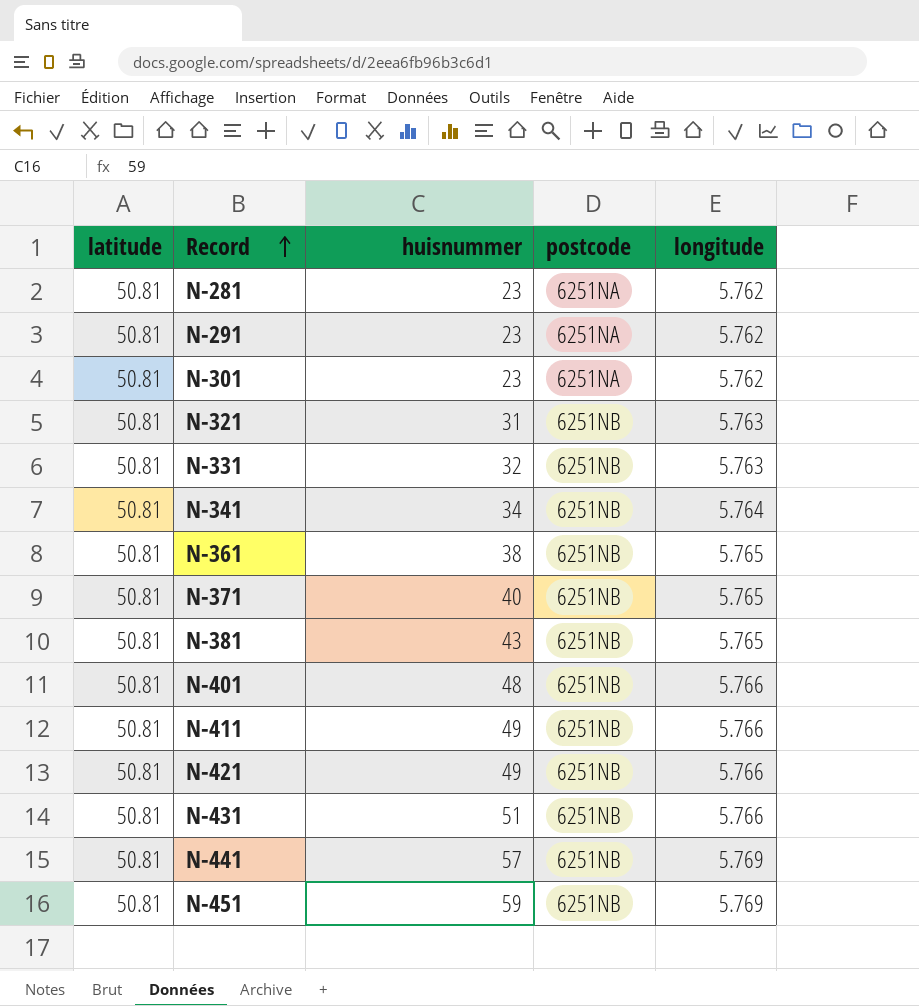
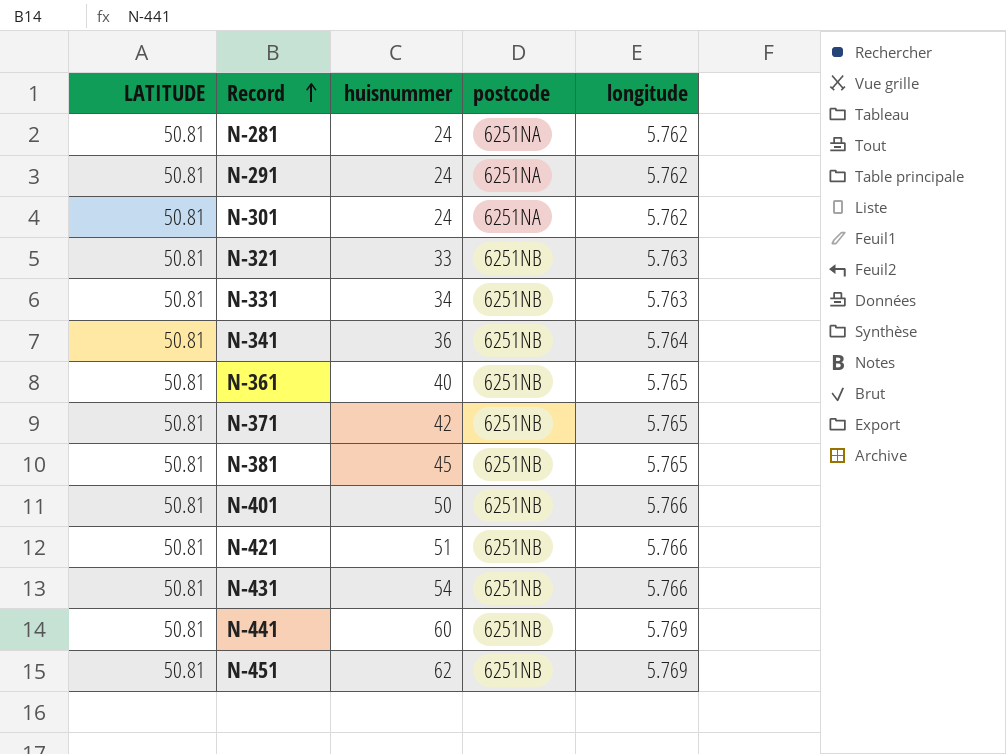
column name: latitude -> LATITUDE
row N-411: 50.81 | 49 | 6251NB | 5.766 -> none
N-281 | huisnummer: 23 -> 24
N-291 | huisnummer: 23 -> 24
N-301 | huisnummer: 23 -> 24
N-321 | huisnummer: 31 -> 33
N-331 | huisnummer: 32 -> 34
N-341 | huisnummer: 34 -> 36
N-361 | huisnummer: 38 -> 40
N-371 | huisnummer: 40 -> 42
N-381 | huisnummer: 43 -> 45
N-401 | huisnummer: 48 -> 50
N-421 | huisnummer: 49 -> 51
N-431 | huisnummer: 51 -> 54
N-441 | huisnummer: 57 -> 60
N-451 | huisnummer: 59 -> 62

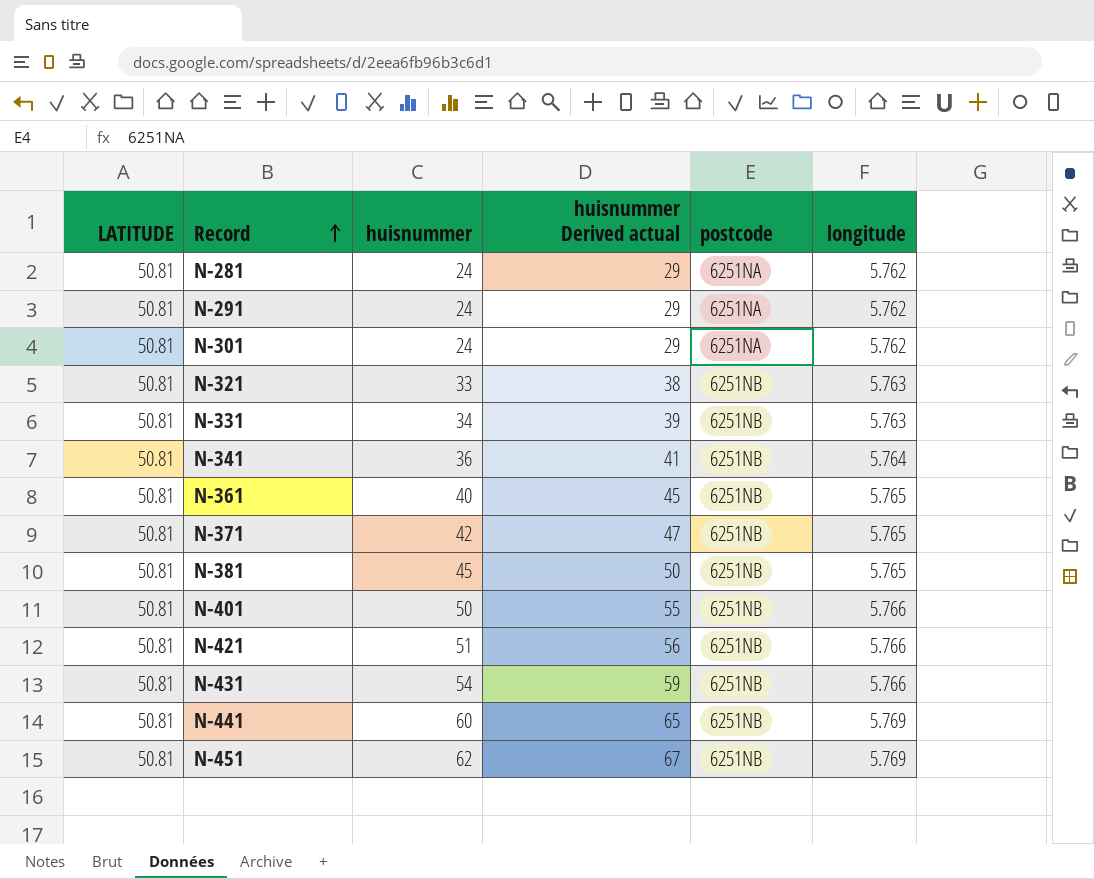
column huisnummer Derived actual | formula: none -> [huisnummer] + 5

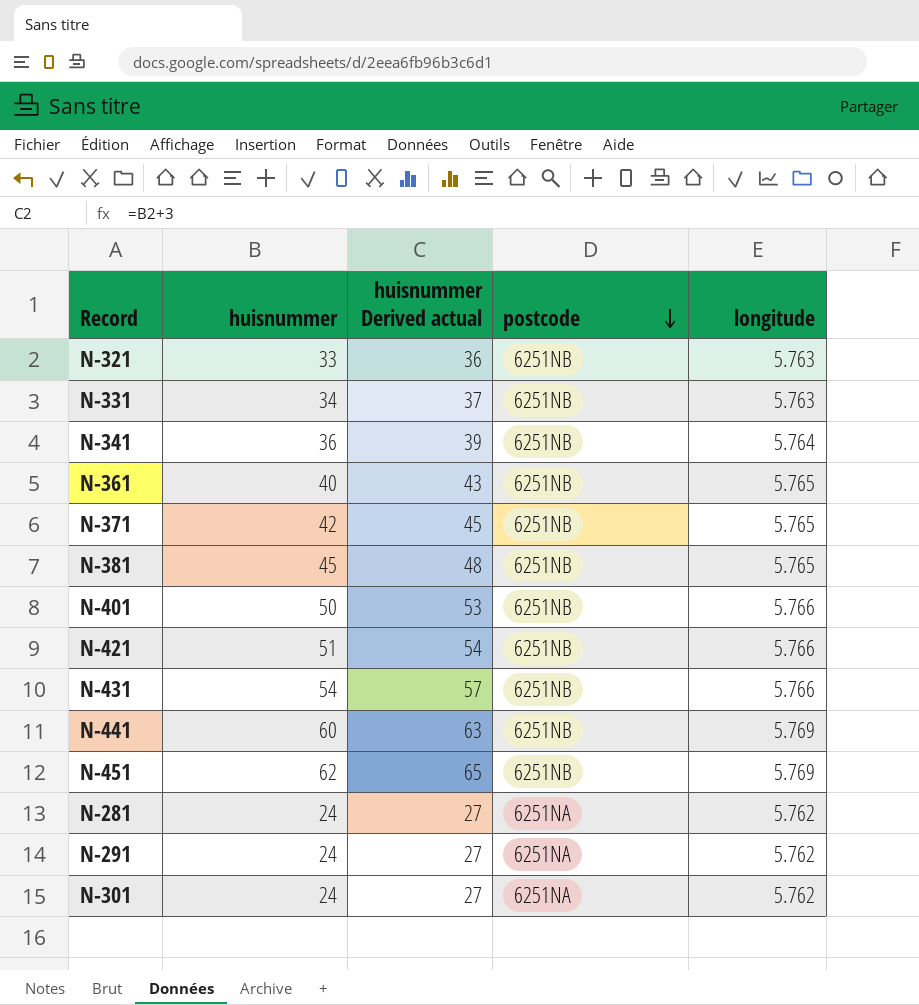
row order: Record ascending -> postcode descending
column LATITUDE | position: 1 -> none
column huisnummer Derived actual | formula: [huisnummer] + 5 -> [huisnummer] + 3

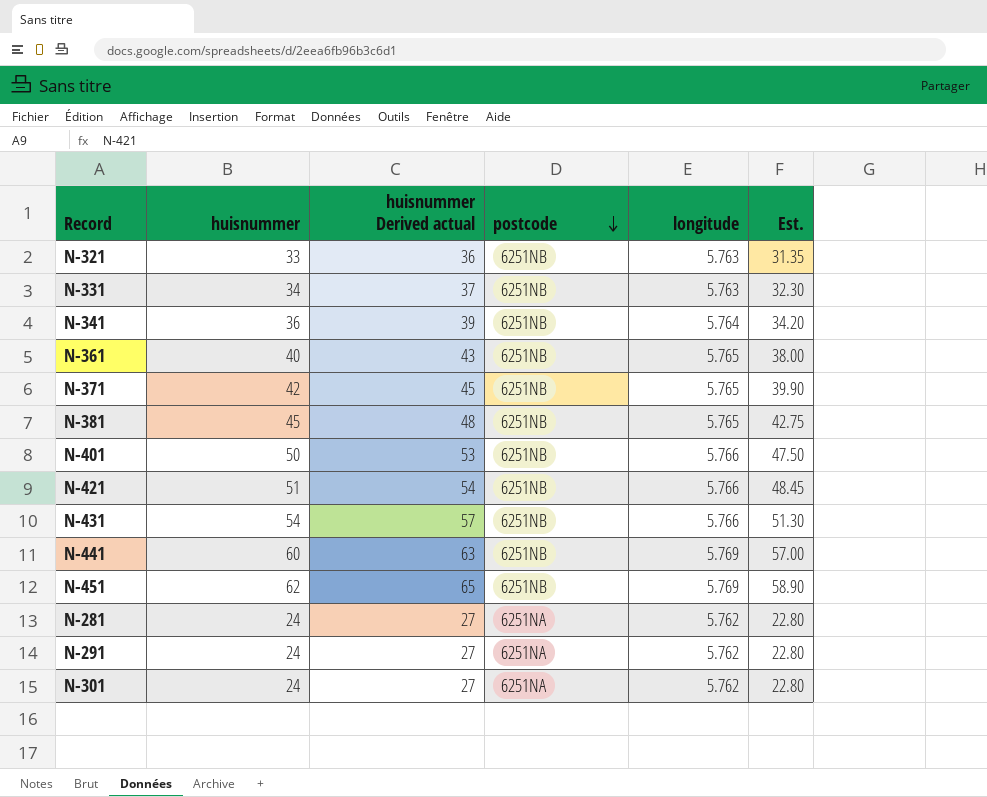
column Est. | formula: none -> [huisnummer] * 0.95

